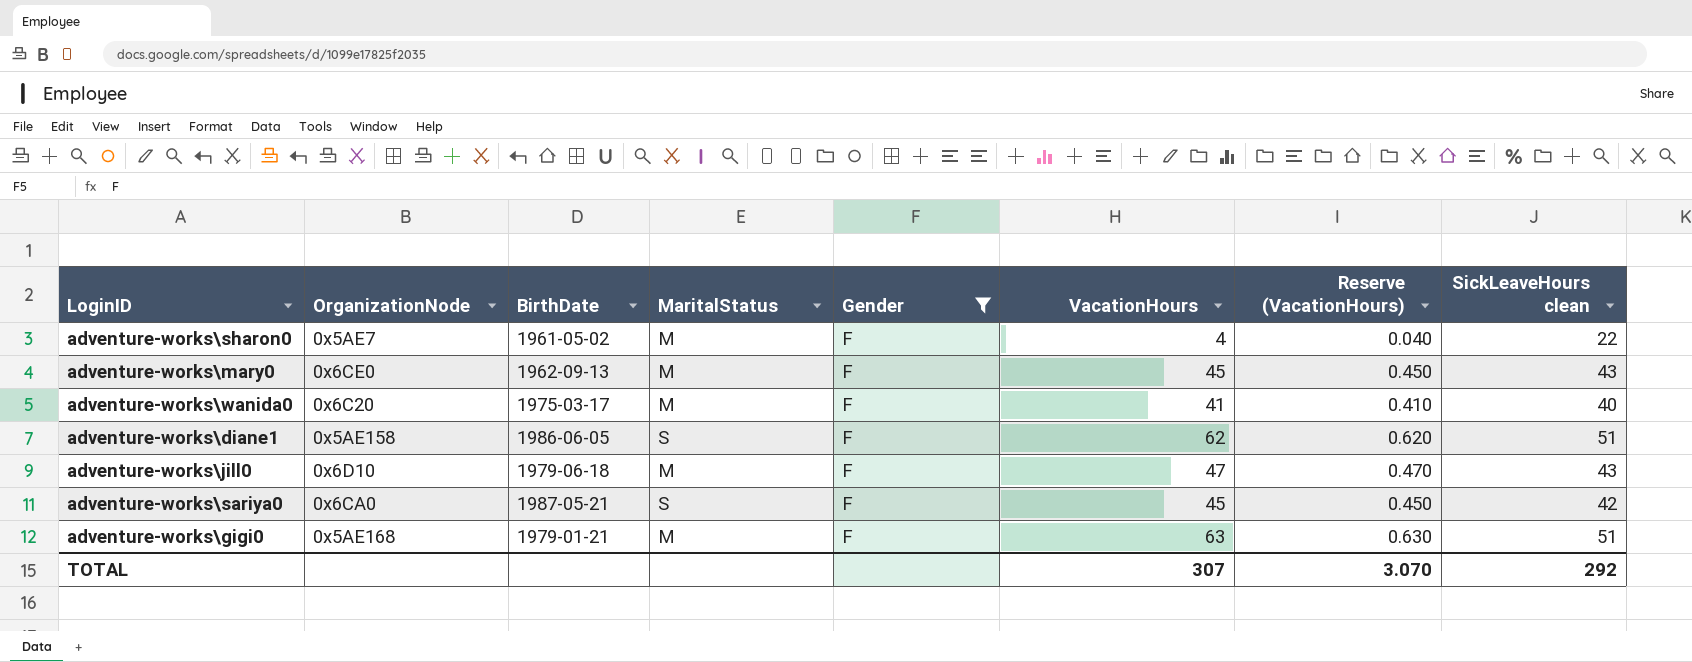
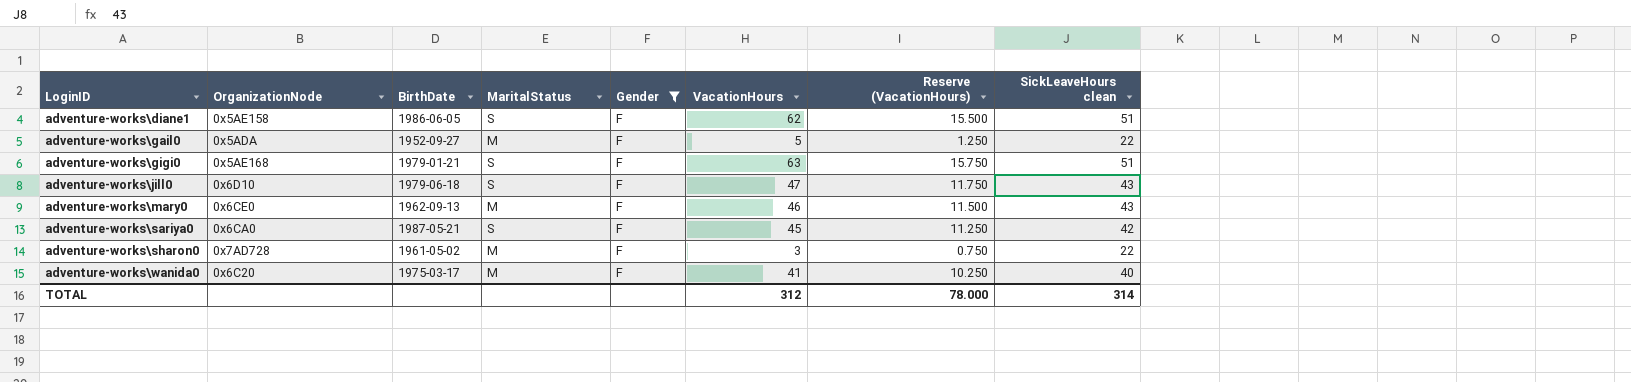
row order: none -> LoginID ascending
column Reserve (VacationHours) | formula: [VacationHours] * 0.01 -> [VacationHours] * 0.25
row adventure-works\gail0: none -> 0x5ADA | 1952-09-27 | M | F | 5 | 1.250 | 22
adventure-works\gigi0 | MaritalStatus: M -> S
adventure-works\jill0 | MaritalStatus: M -> S
adventure-works\mary0 | VacationHours: 45 -> 46
adventure-works\sharon0 | OrganizationNode: 0x5AE7 -> 0x7AD728
adventure-works\sharon0 | VacationHours: 4 -> 3
TOTAL | VacationHours: 307 -> 312
TOTAL | Reserve (VacationHours): 3.070 -> 78.000
TOTAL | SickLeaveHours clean: 292 -> 314

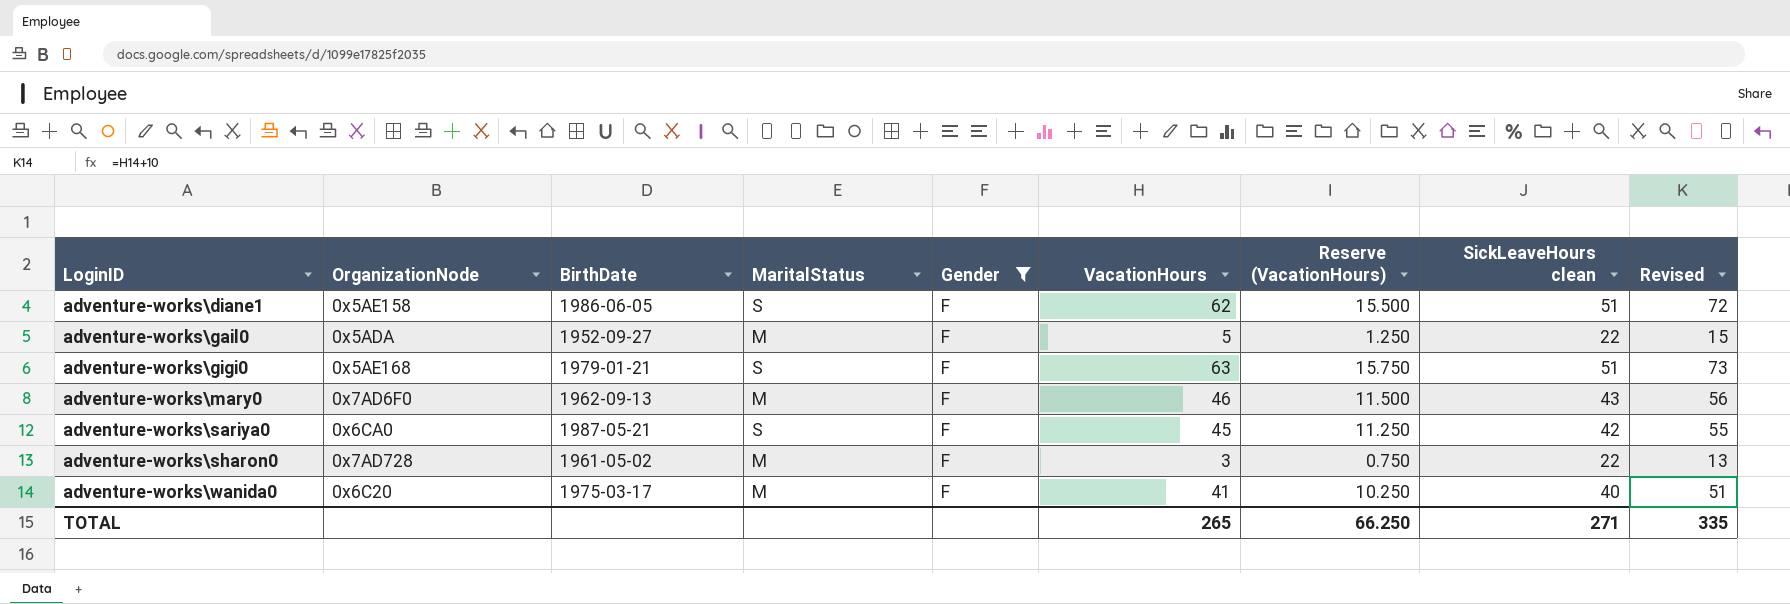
column Revised | formula: none -> [VacationHours] + 10
row adventure-works\jill0: 0x6D10 | 1979-06-18 | S | F | 47 | 11.750 | 43 -> none
adventure-works\mary0 | OrganizationNode: 0x6CE0 -> 0x7AD6F0
TOTAL | VacationHours: 312 -> 265
TOTAL | Reserve (VacationHours): 78.000 -> 66.250
TOTAL | SickLeaveHours clean: 314 -> 271

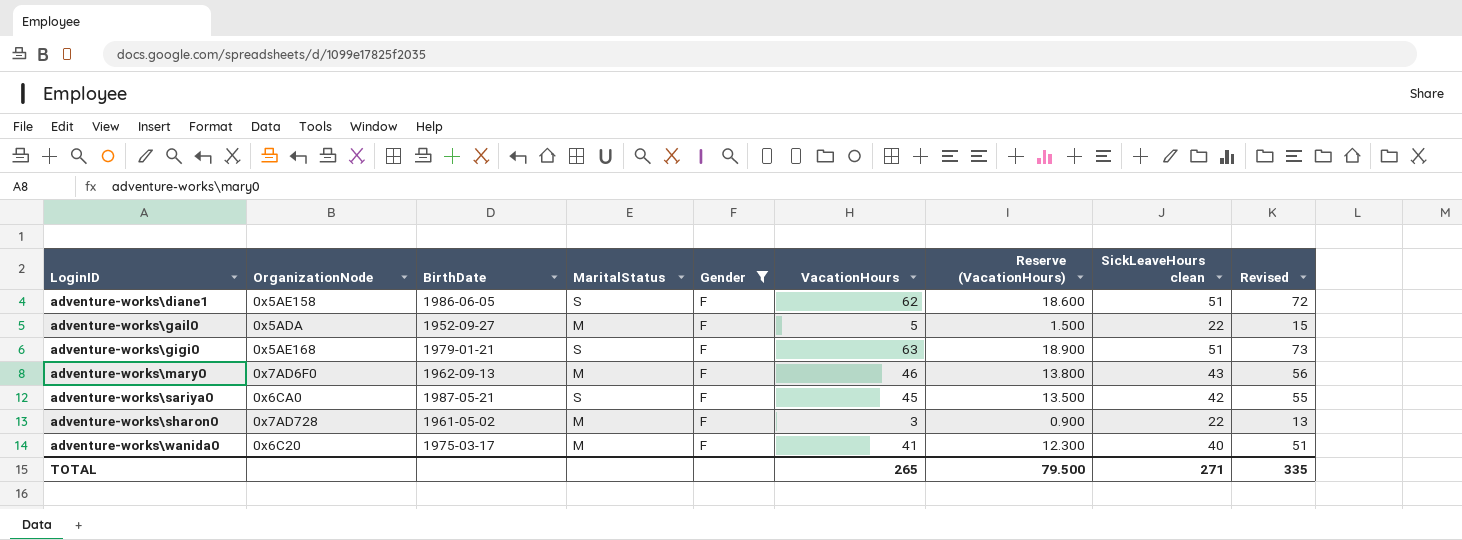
column Reserve (VacationHours) | formula: [VacationHours] * 0.25 -> [VacationHours] * 0.3
TOTAL | Reserve (VacationHours): 66.250 -> 79.500

